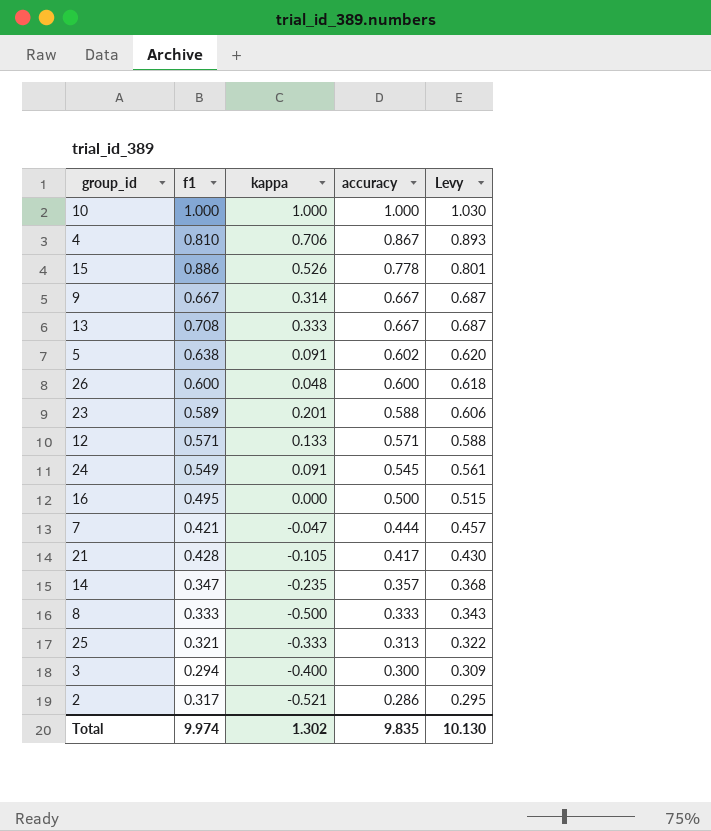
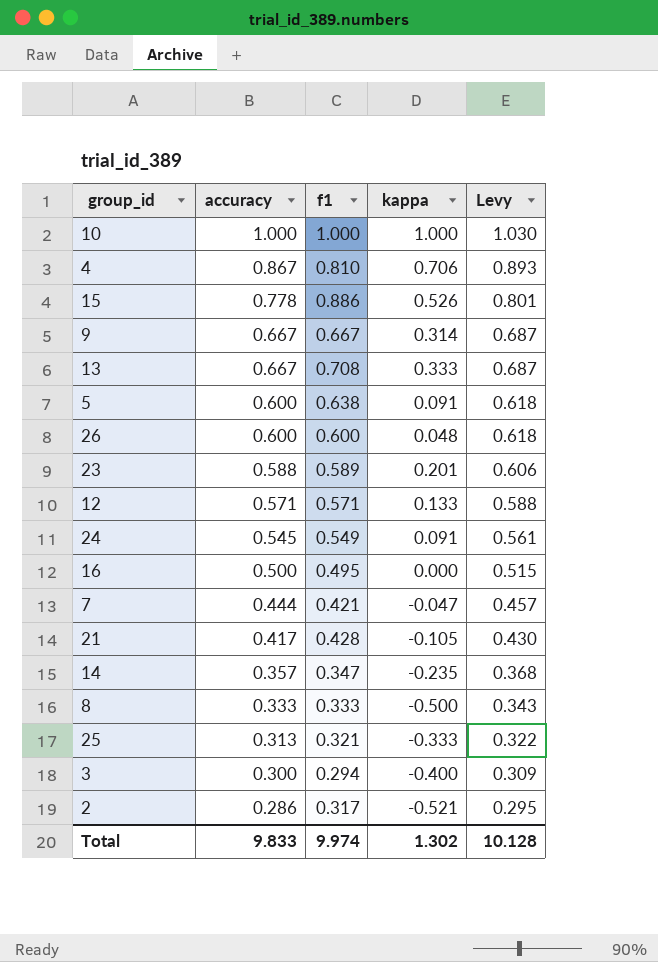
column accuracy | position: 4 -> 2
5 | accuracy: 0.602 -> 0.600
5 | Levy: 0.620 -> 0.618
Total | accuracy: 9.835 -> 9.833
Total | Levy: 10.130 -> 10.128

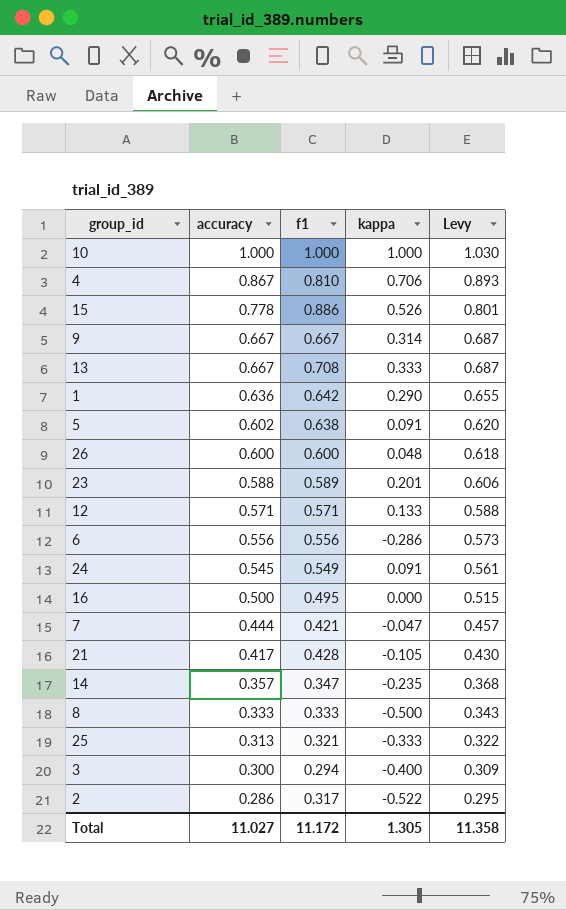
row 1: none -> 0.636 | 0.642 | 0.290 | 0.655
5 | accuracy: 0.600 -> 0.602
5 | Levy: 0.618 -> 0.620
row 6: none -> 0.556 | 0.556 | -0.286 | 0.573
2 | kappa: -0.521 -> -0.522
Total | accuracy: 9.833 -> 11.027
Total | f1: 9.974 -> 11.172
Total | kappa: 1.302 -> 1.305
Total | Levy: 10.128 -> 11.358

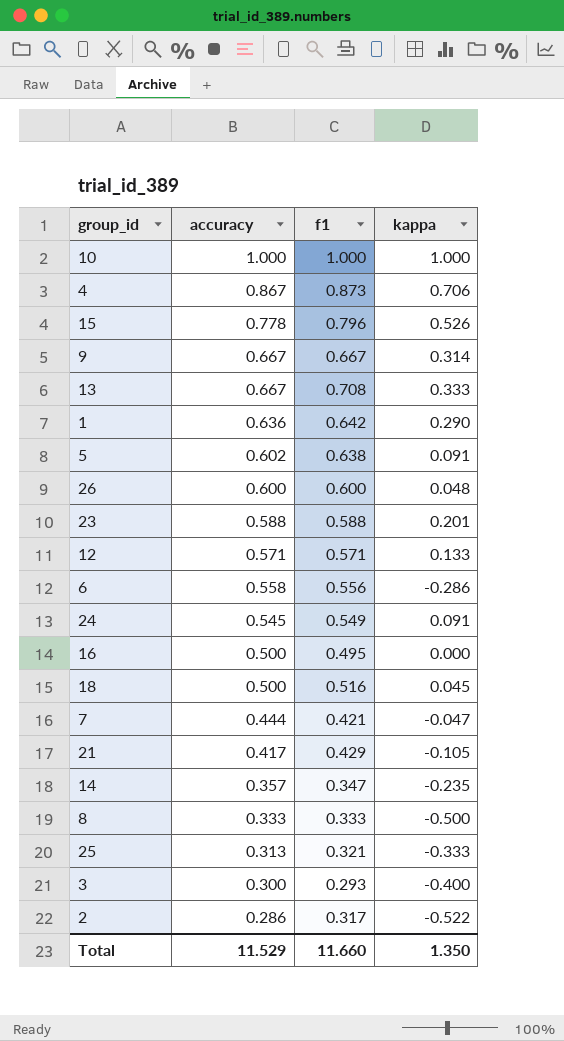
column Levy | formula: [accuracy] * 1.03 -> none
4 | f1: 0.810 -> 0.873
15 | f1: 0.886 -> 0.796
23 | f1: 0.589 -> 0.588
6 | accuracy: 0.556 -> 0.558
row 18: none -> 0.500 | 0.516 | 0.045
21 | f1: 0.428 -> 0.429
3 | f1: 0.294 -> 0.293
Total | accuracy: 11.027 -> 11.529
Total | f1: 11.172 -> 11.660
Total | kappa: 1.305 -> 1.350

